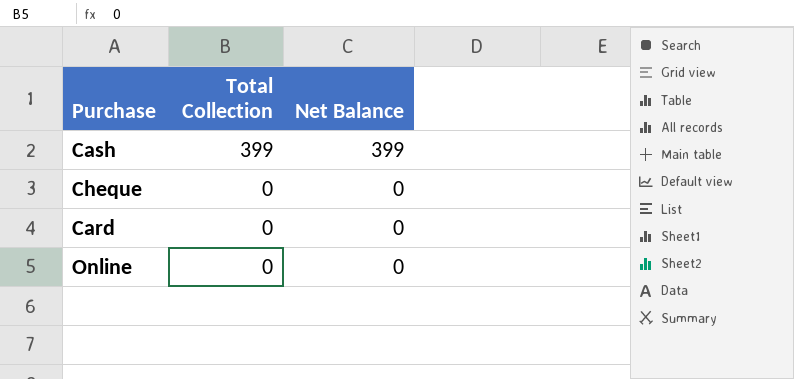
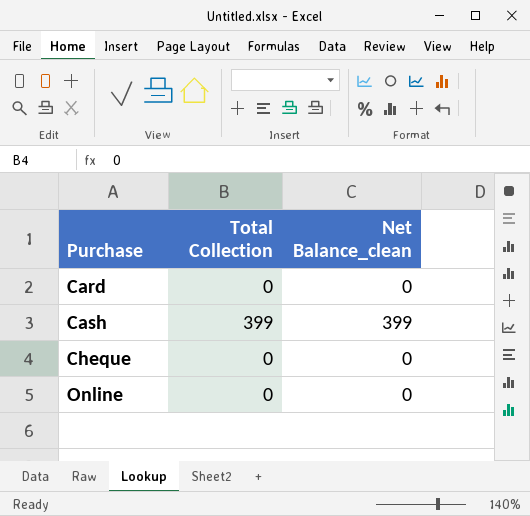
row order: Total Collection descending -> Purchase ascending
column name: Net Balance -> Net Balance_clean

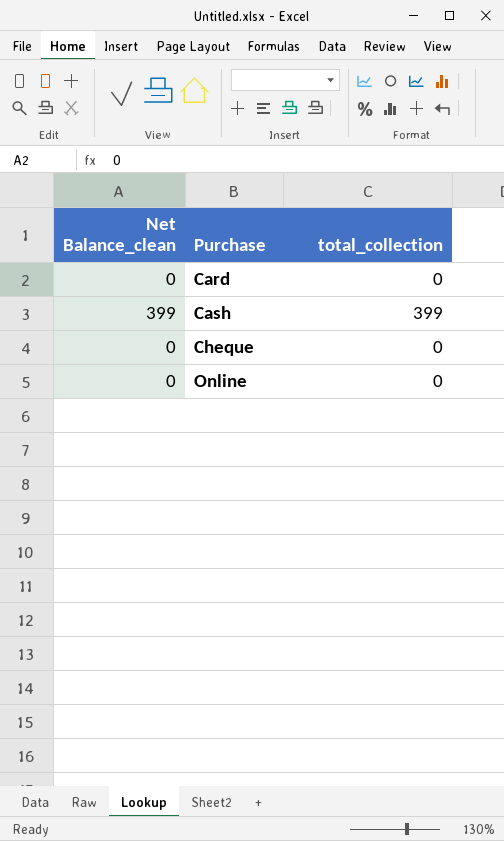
column Net Balance_clean | position: 3 -> 1
column name: Total Collection -> total_collection

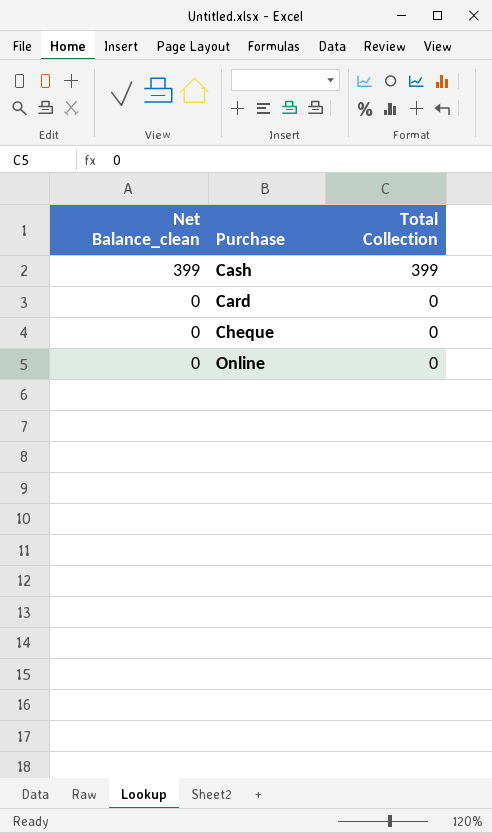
row order: Purchase ascending -> Net Balance_clean descending
column name: total_collection -> Total Collection

